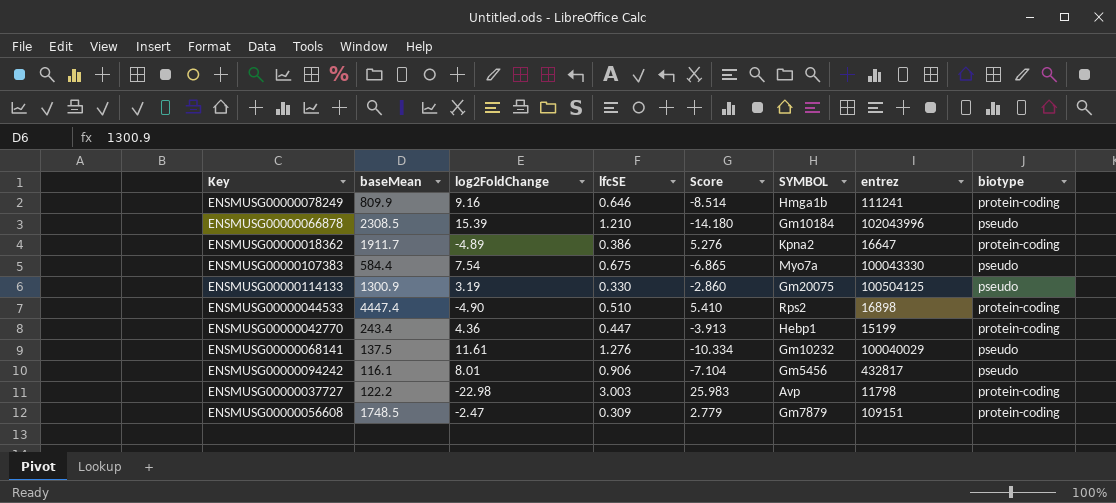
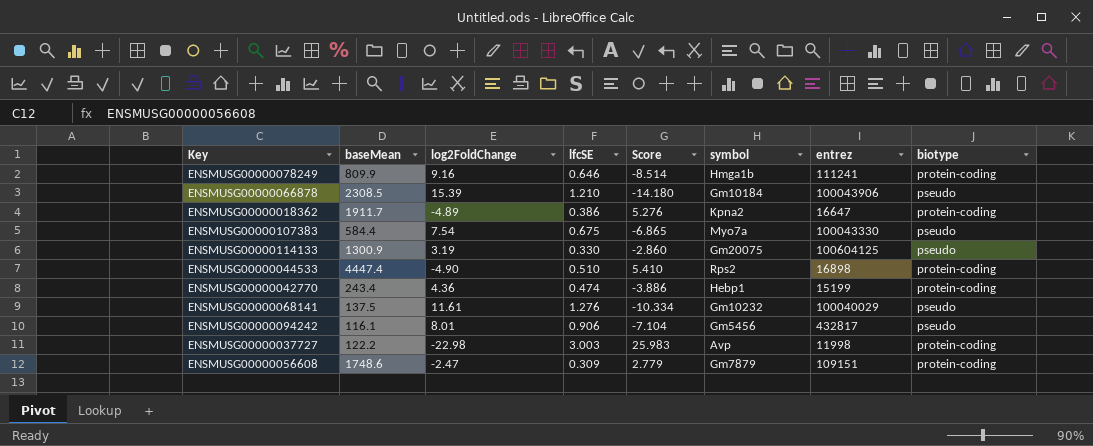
column name: SYMBOL -> symbol
ENSMUSG00000066878 | entrez: 102043996 -> 100043906
ENSMUSG00000114133 | entrez: 100504125 -> 100604125
ENSMUSG00000042770 | lfcSE: 0.447 -> 0.474
ENSMUSG00000042770 | Score: -3.913 -> -3.886
ENSMUSG00000037727 | entrez: 11798 -> 11998
ENSMUSG00000056608 | baseMean: 1748.5 -> 1748.6

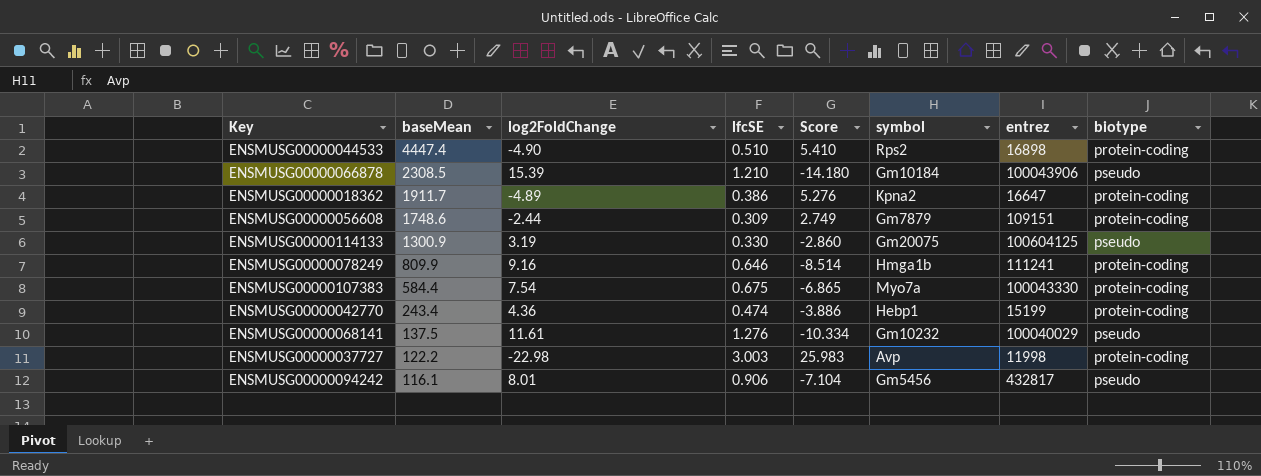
row order: none -> baseMean descending
ENSMUSG00000056608 | log2FoldChange: -2.47 -> -2.44
ENSMUSG00000056608 | Score: 2.779 -> 2.749
ENSMUSG00000107383 | biotype: pseudo -> protein-coding

